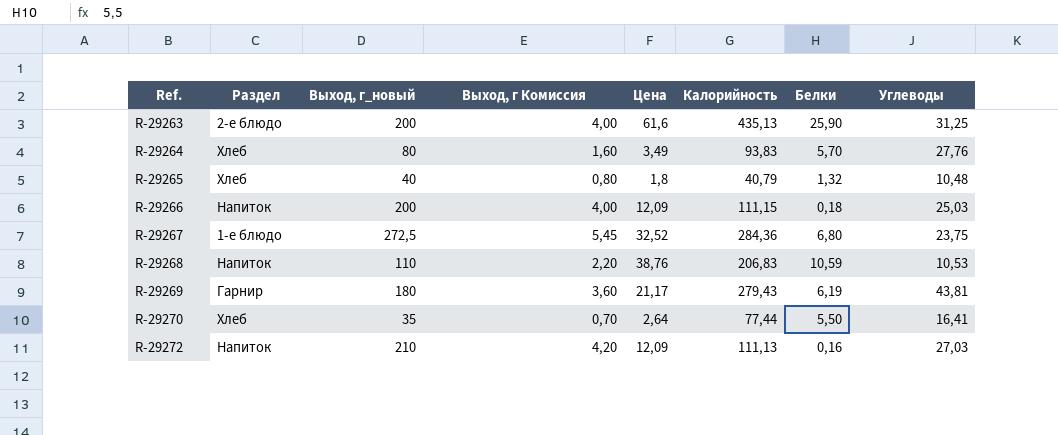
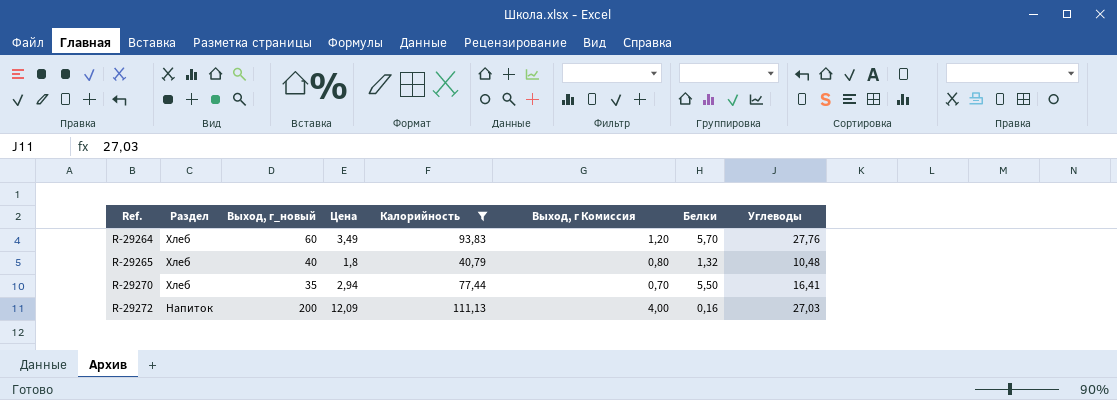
filter: none -> Калорийность <= 111,13
column Выход, г Комиссия | position: 4 -> 6
R-29264 | Выход, г_новый: 80 -> 60
R-29264 | Выход, г Комиссия: 1,60 -> 1,20
R-29270 | Цена: 2,64 -> 2,94
R-29272 | Выход, г_новый: 210 -> 200
R-29272 | Выход, г Комиссия: 4,20 -> 4,00

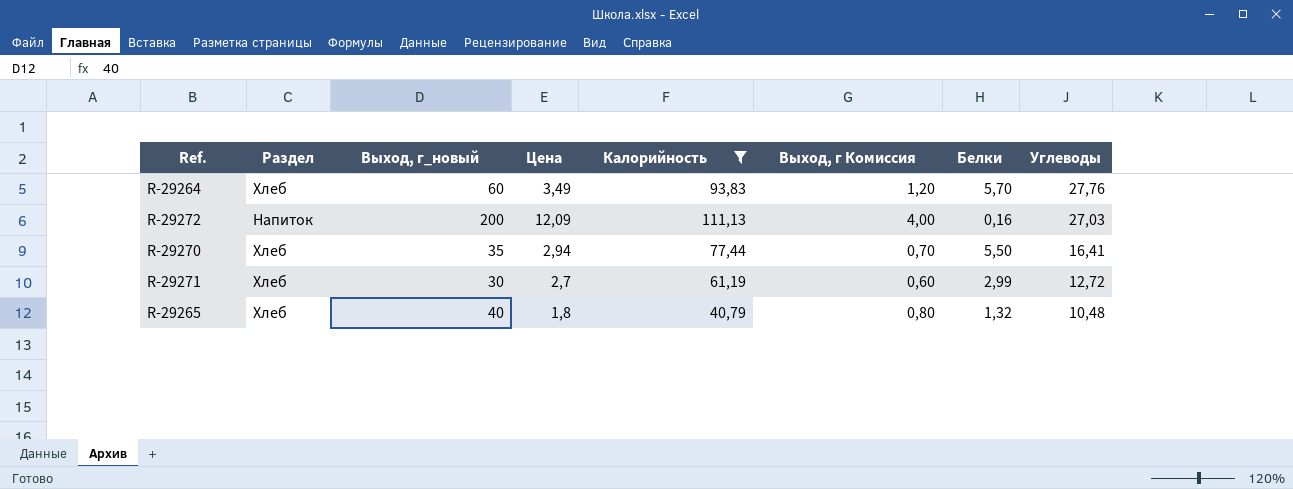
row order: Ref. ascending -> Углеводы descending
row R-29271: none -> Хлеб | 30 | 2,7 | 61,19 | 0,60 | 2,99 | 12,72

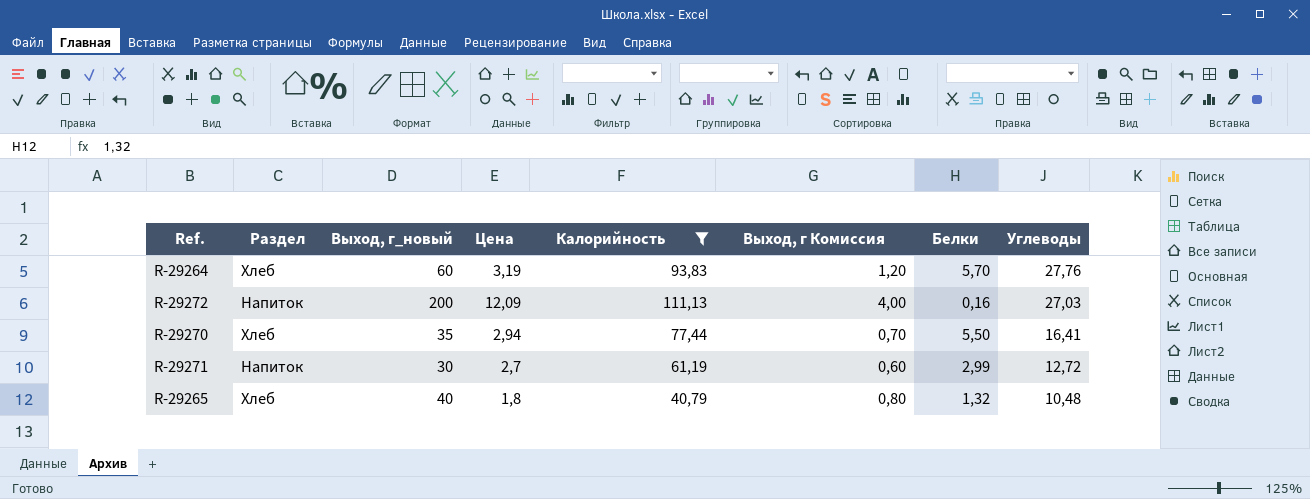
R-29264 | Цена: 3,49 -> 3,19
R-29271 | Раздел: Хлеб -> Напиток

